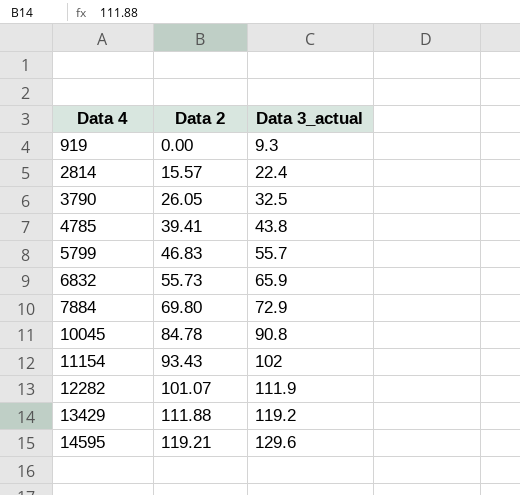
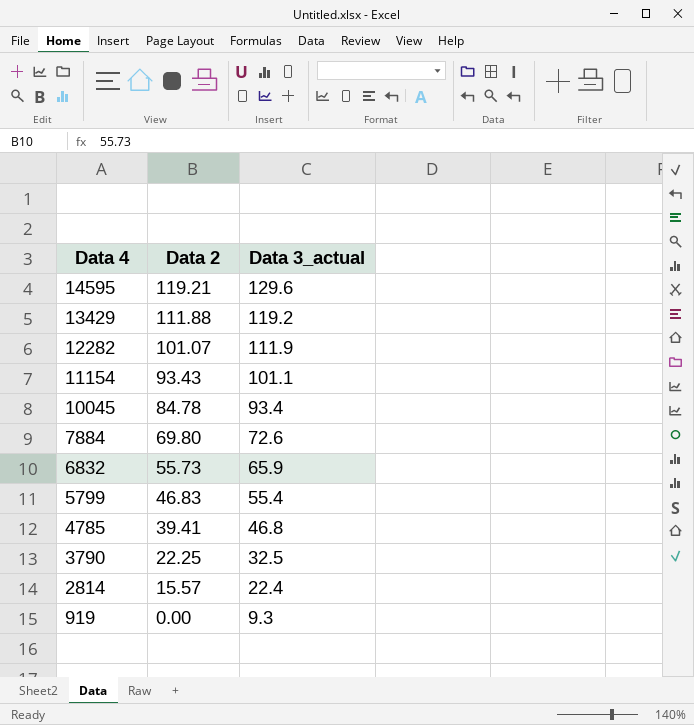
row order: Data 4 ascending -> Data 4 descending
11154 | Data 3_actual: 102 -> 101.1
10045 | Data 3_actual: 90.8 -> 93.4
7884 | Data 3_actual: 72.9 -> 72.6
5799 | Data 3_actual: 55.7 -> 55.4
4785 | Data 3_actual: 43.8 -> 46.8
3790 | Data 2: 26.05 -> 22.25

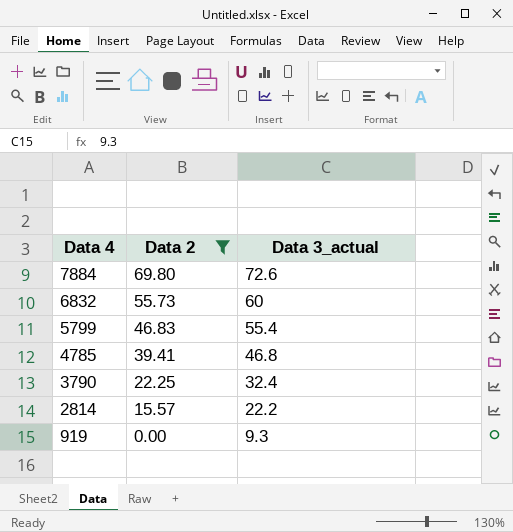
filter: none -> Data 2 <= 69.80
6832 | Data 3_actual: 65.9 -> 60
3790 | Data 3_actual: 32.5 -> 32.4
2814 | Data 3_actual: 22.4 -> 22.2

